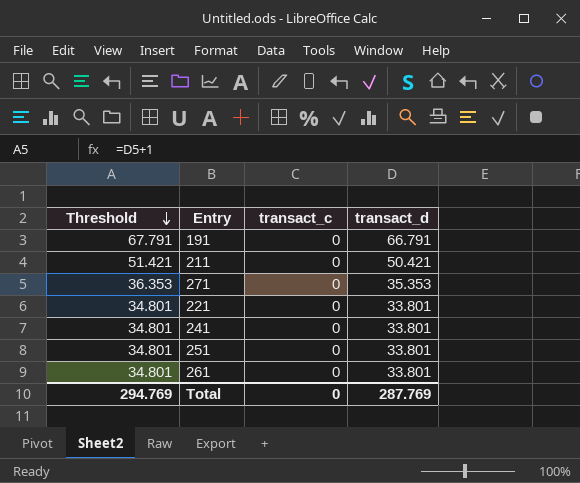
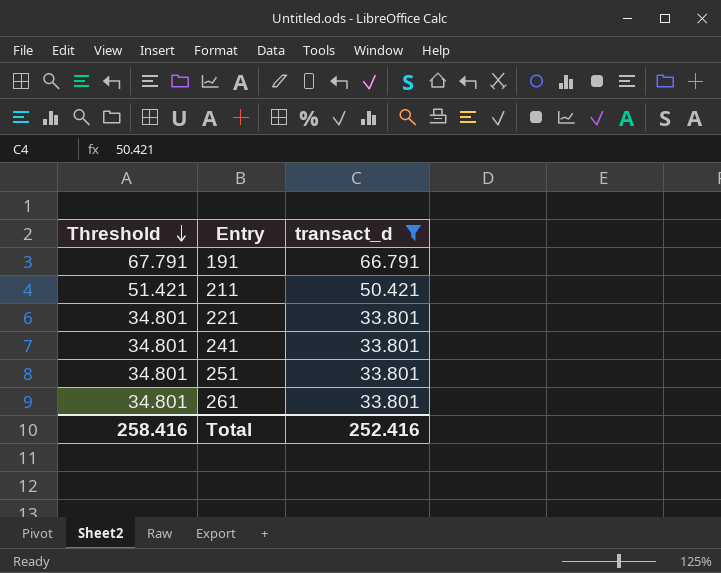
filter: none -> transact_d != 35.353
column transact_c | position: 3 -> none
Total | Threshold: 294.769 -> 258.416
Total | transact_d: 287.769 -> 252.416

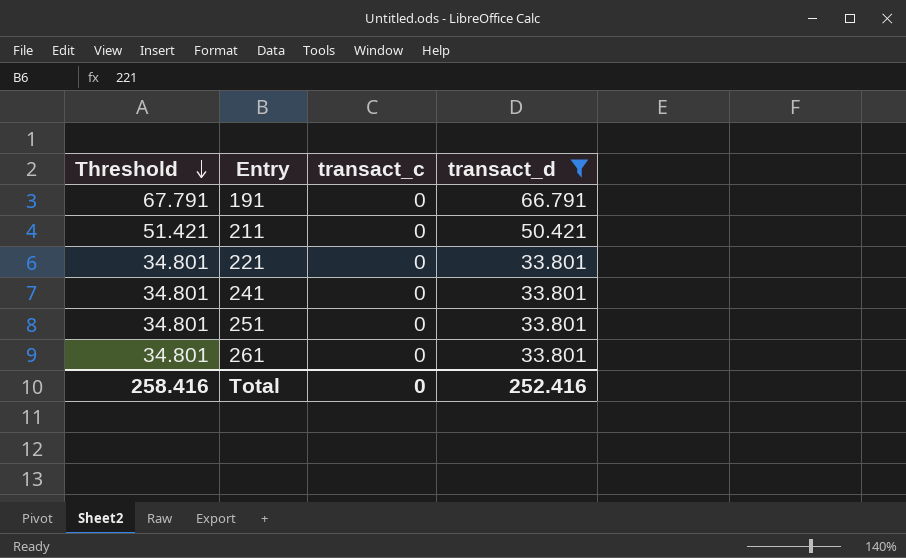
column transact_c | position: none -> 3

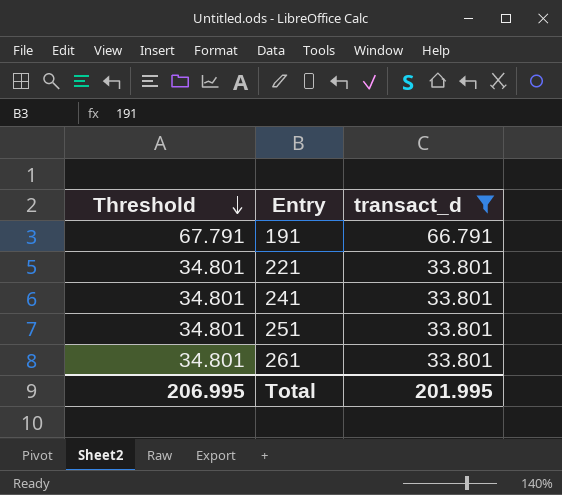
column transact_c | position: 3 -> none
row 211: 51.421 | 0 | 50.421 -> none
Total | Threshold: 258.416 -> 206.995
Total | transact_d: 252.416 -> 201.995

